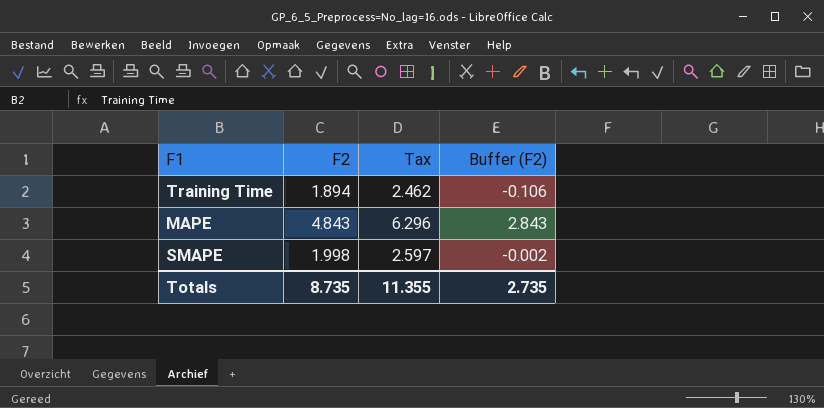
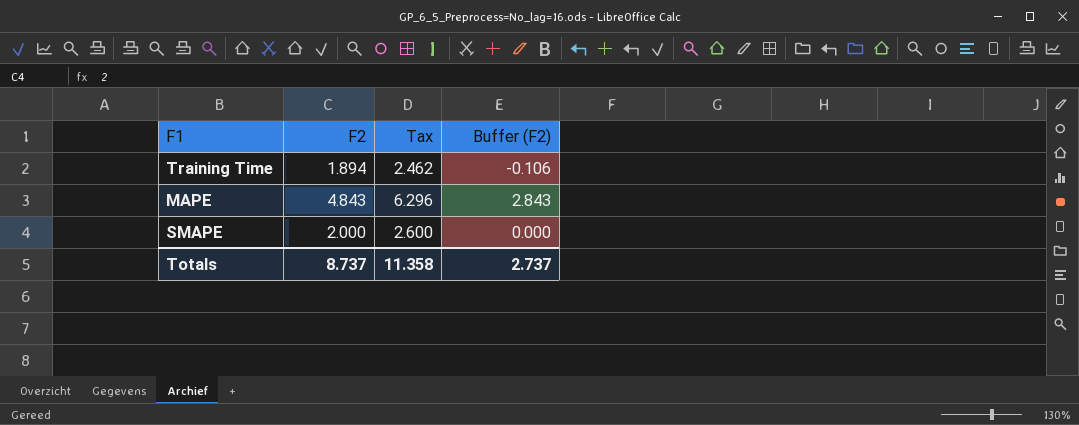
SMAPE | F2: 1.998 -> 2.000
SMAPE | Tax: 2.597 -> 2.600
SMAPE | Buffer (F2): -0.002 -> 0.000
Totals | F2: 8.735 -> 8.737
Totals | Tax: 11.355 -> 11.358
Totals | Buffer (F2): 2.735 -> 2.737

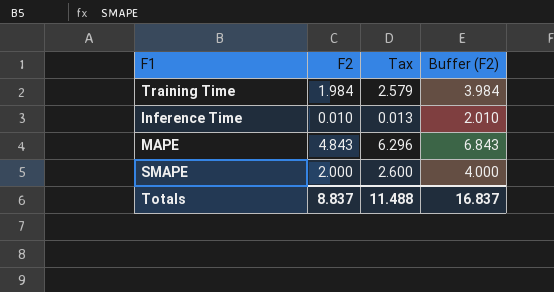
column Buffer (F2) | formula: [F2] - 2 -> [F2] + 2
Training Time | F2: 1.894 -> 1.984
Training Time | Tax: 2.462 -> 2.579
row Inference Time: none -> 0.010 | 0.013 | 2.010
Totals | F2: 8.737 -> 8.837
Totals | Tax: 11.358 -> 11.488
Totals | Buffer (F2): 2.737 -> 16.837

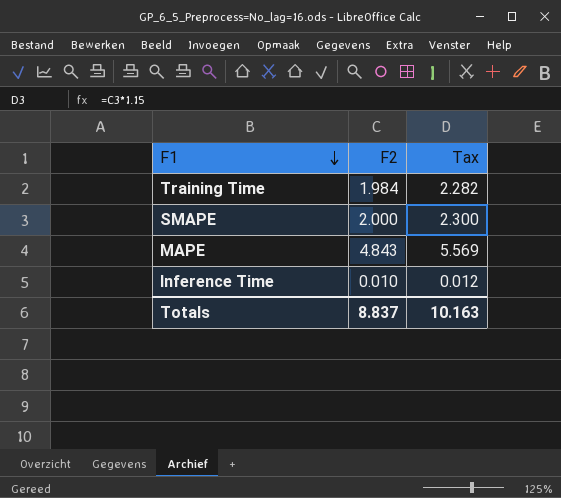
row order: none -> F1 descending
column Buffer (F2) | formula: [F2] + 2 -> none
column Tax | formula: [F2] * 1.3 -> [F2] * 1.15
Totals | Tax: 11.488 -> 10.163

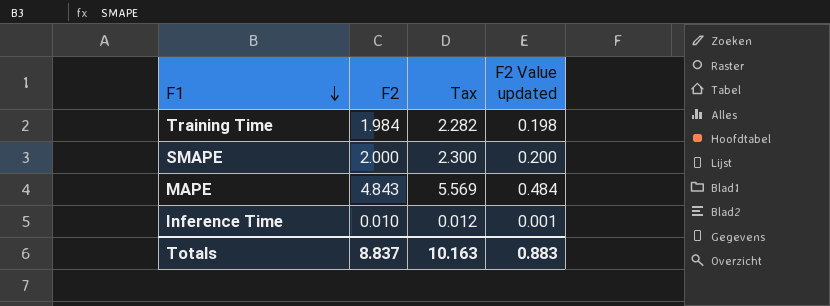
column F2 Value updated | formula: none -> [F2] * 0.1

